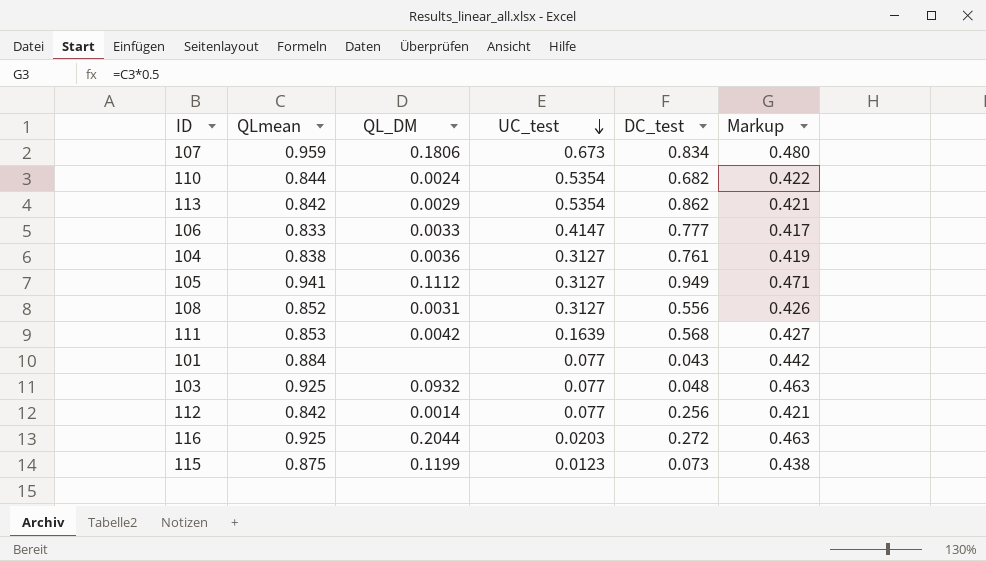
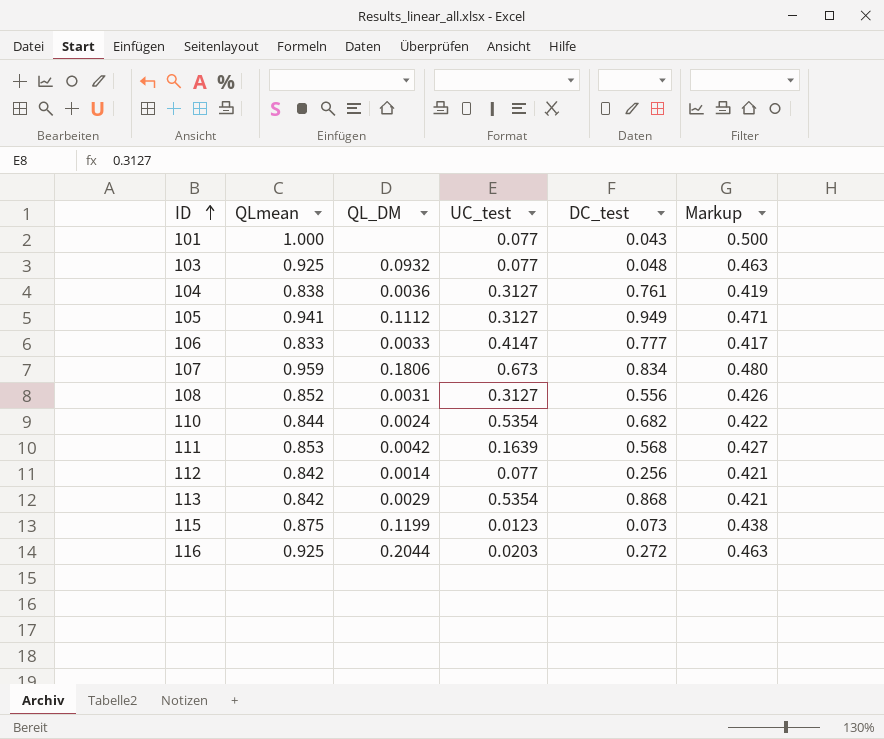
row order: UC_test descending -> ID ascending
101 | QLmean: 0.884 -> 1.000
101 | Markup: 0.442 -> 0.500
113 | DC_test: 0.862 -> 0.868

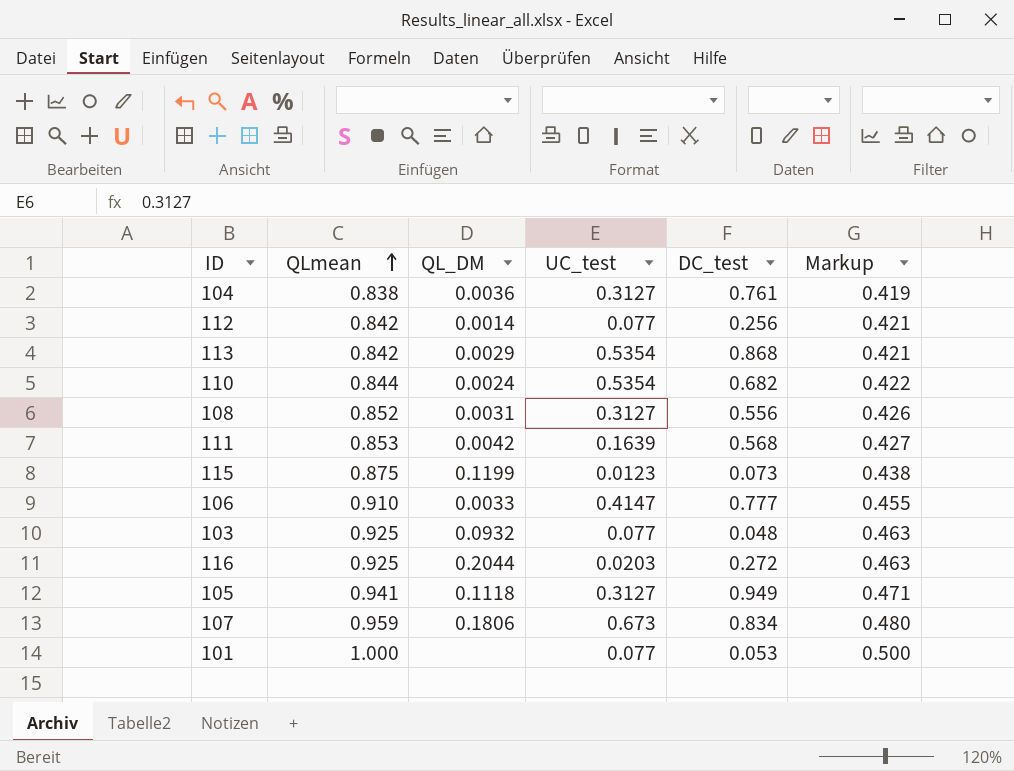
row order: ID ascending -> QLmean ascending
106 | QLmean: 0.833 -> 0.910
106 | Markup: 0.417 -> 0.455
105 | QL_DM: 0.1112 -> 0.1118
101 | DC_test: 0.043 -> 0.053

